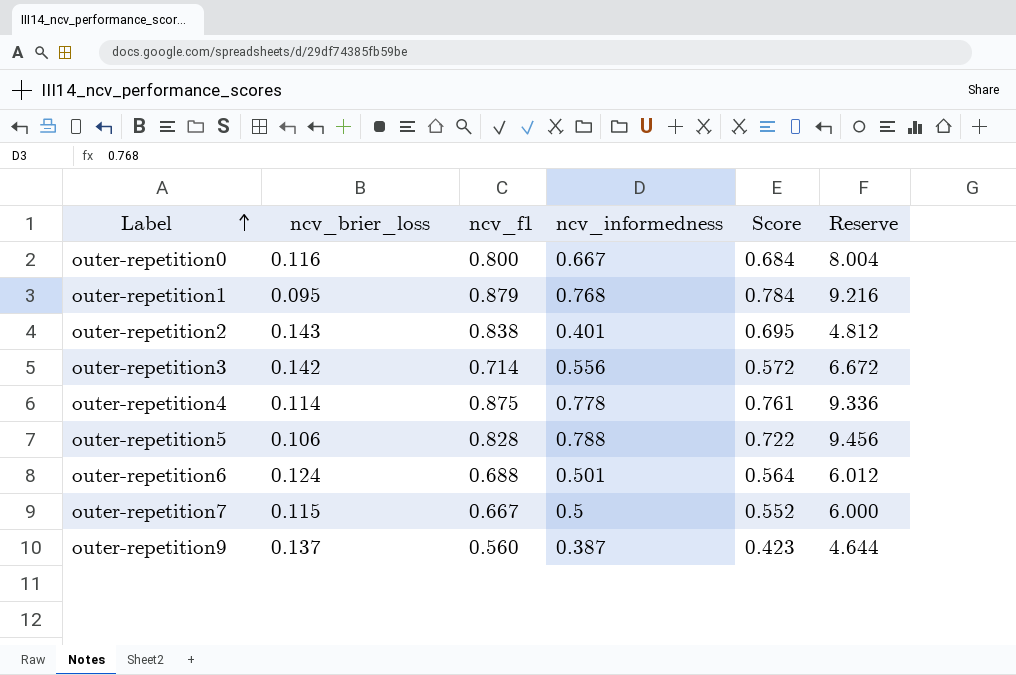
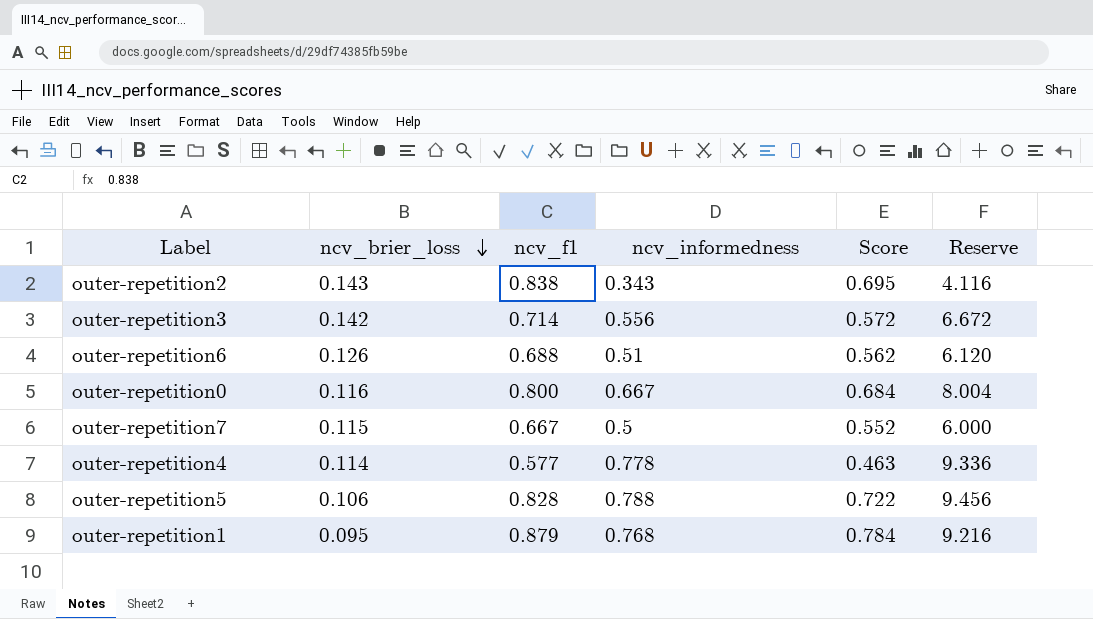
row order: Label ascending -> ncv_brier_loss descending
row outer-repetition9: 0.137 | 0.560 | 0.387 | 0.423 | 4.644 -> none
outer-repetition2 | ncv_informedness: 0.401 -> 0.343
outer-repetition2 | Reserve: 4.812 -> 4.116
outer-repetition6 | ncv_brier_loss: 0.124 -> 0.126
outer-repetition6 | ncv_informedness: 0.501 -> 0.51
outer-repetition6 | Score: 0.564 -> 0.562
outer-repetition6 | Reserve: 6.012 -> 6.120
outer-repetition4 | ncv_f1: 0.875 -> 0.577
outer-repetition4 | Score: 0.761 -> 0.463

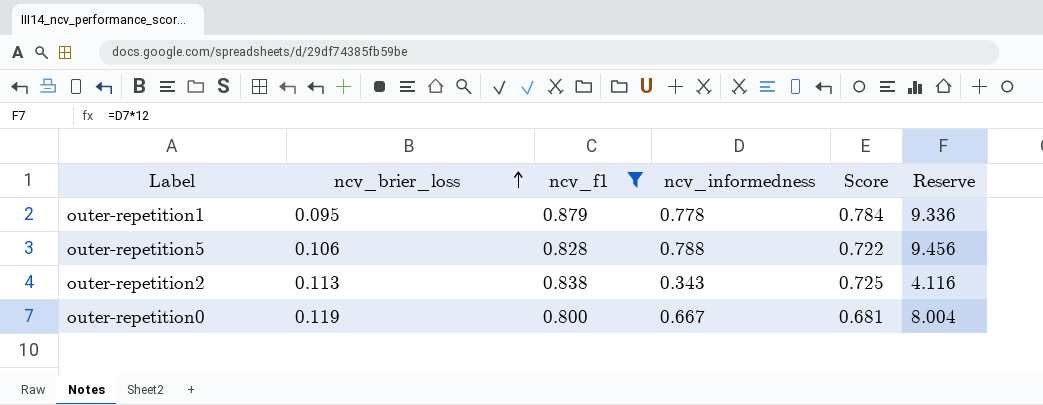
filter: none -> ncv_f1 >= 0.800
row order: ncv_brier_loss descending -> ncv_brier_loss ascending
outer-repetition1 | ncv_informedness: 0.768 -> 0.778
outer-repetition1 | Reserve: 9.216 -> 9.336
outer-repetition2 | ncv_brier_loss: 0.143 -> 0.113
outer-repetition2 | Score: 0.695 -> 0.725
outer-repetition0 | ncv_brier_loss: 0.116 -> 0.119
outer-repetition0 | Score: 0.684 -> 0.681

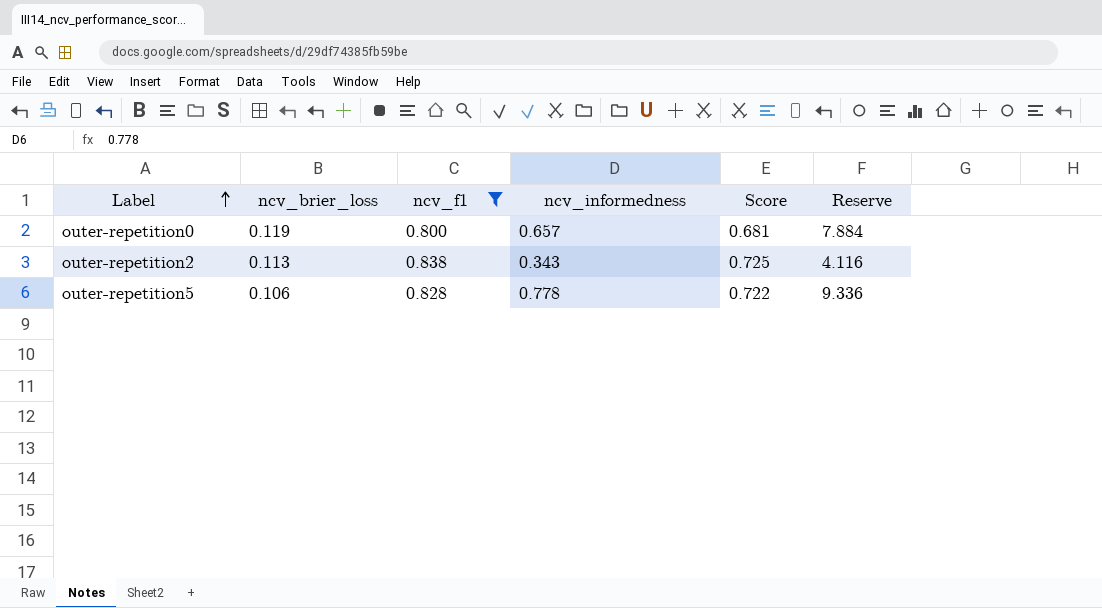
row order: ncv_brier_loss ascending -> Label ascending
row outer-repetition1: 0.095 | 0.879 | 0.778 | 0.784 | 9.336 -> none
outer-repetition0 | ncv_informedness: 0.667 -> 0.657
outer-repetition0 | Reserve: 8.004 -> 7.884
outer-repetition5 | ncv_informedness: 0.788 -> 0.778
outer-repetition5 | Reserve: 9.456 -> 9.336

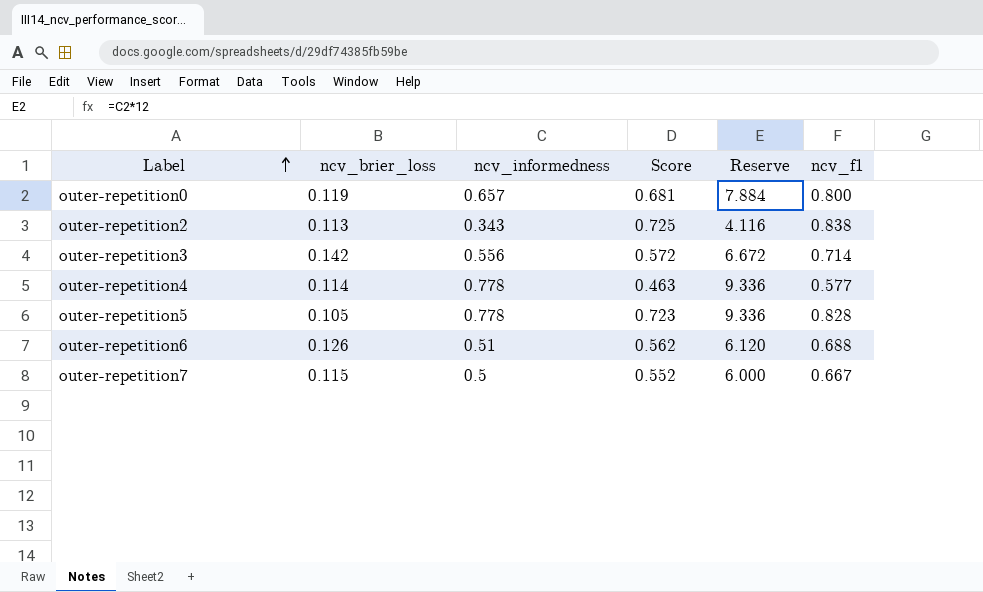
filter: ncv_f1 >= 0.800 -> none
column ncv_f1 | position: 3 -> 6
outer-repetition5 | ncv_brier_loss: 0.106 -> 0.105
outer-repetition5 | Score: 0.722 -> 0.723

